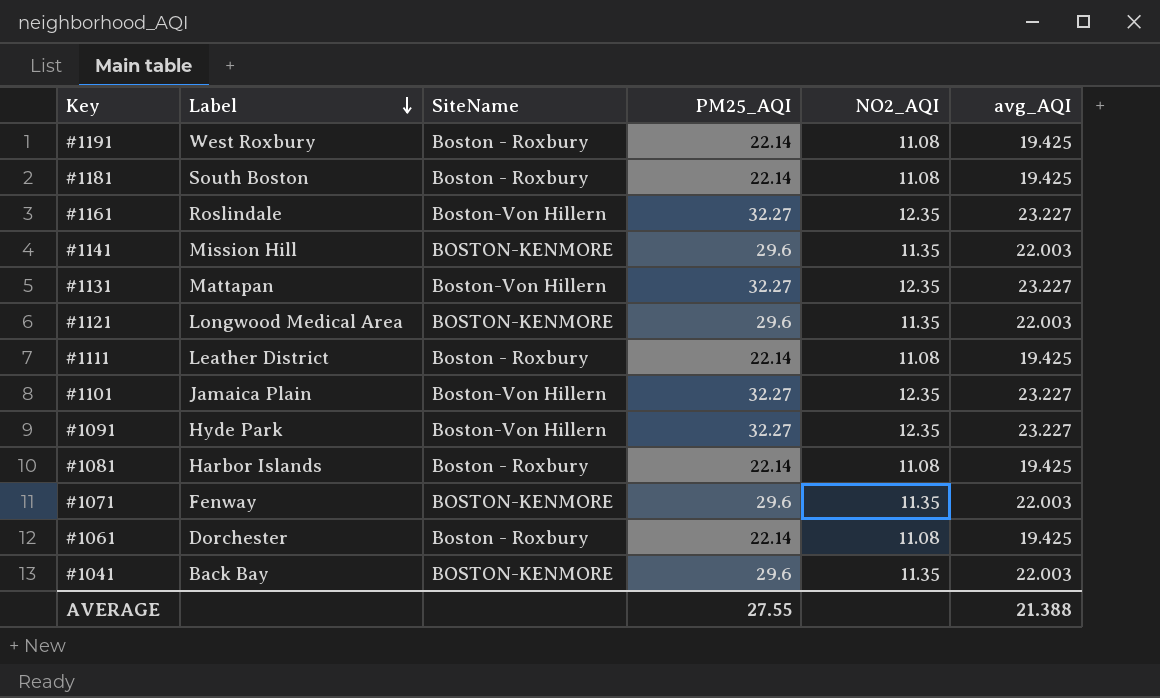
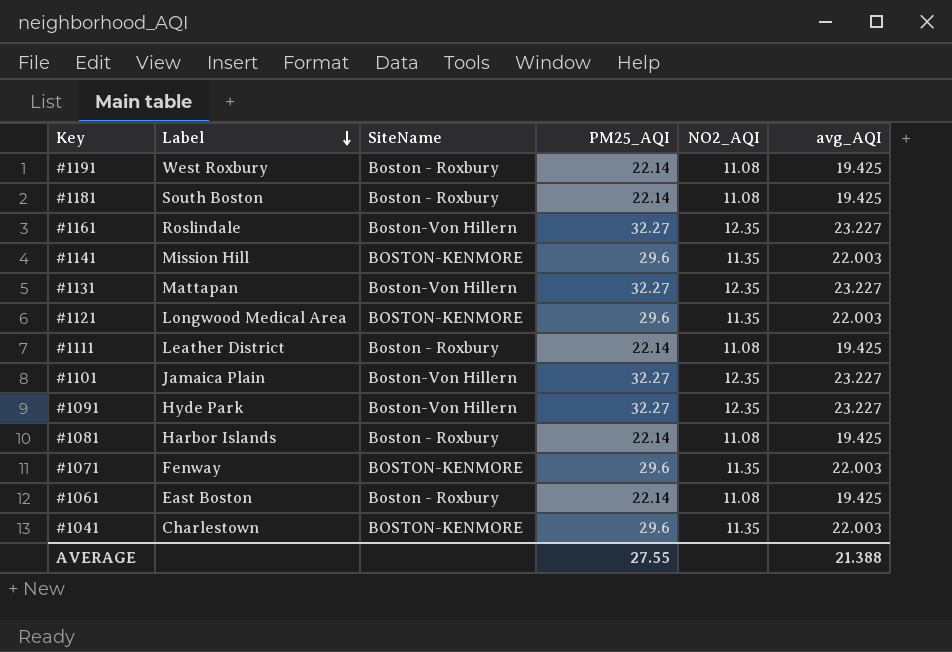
#1061 | Label: Dorchester -> East Boston
#1041 | Label: Back Bay -> Charlestown

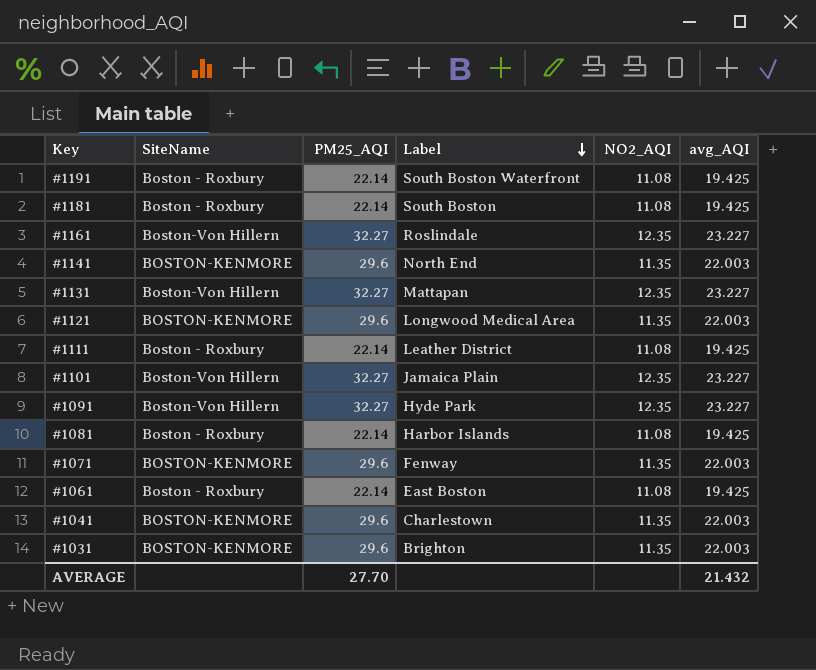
column Label | position: 2 -> 4
#1191 | Label: West Roxbury -> South Boston Waterfront
#1141 | Label: Mission Hill -> North End
row #1031: none -> BOSTON-KENMORE | 29.6 | Brighton | 11.35 | 22.003
AVERAGE | PM25_AQI: 27.55 -> 27.70
AVERAGE | avg_AQI: 21.388 -> 21.432

